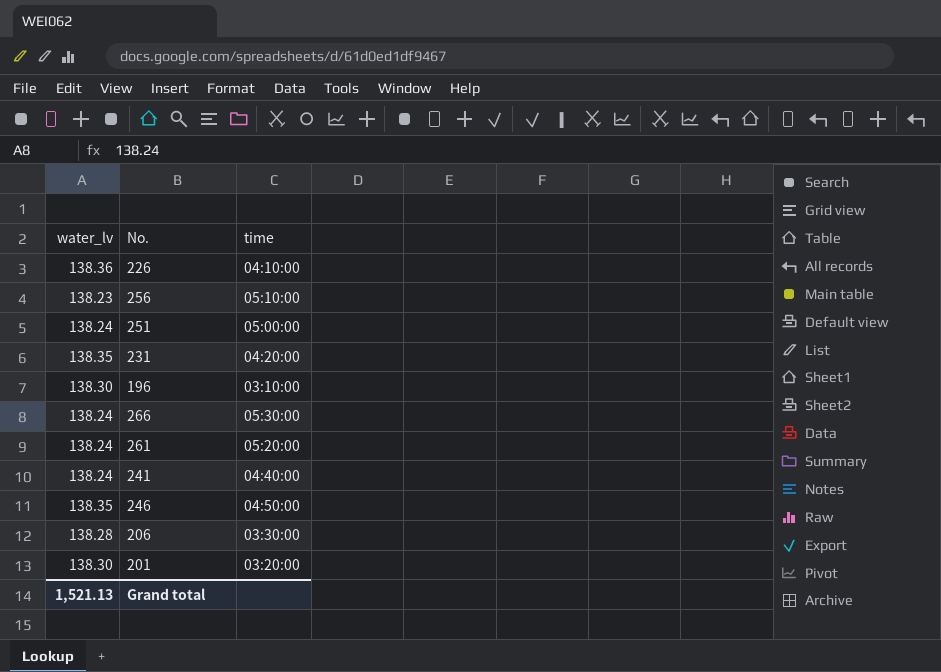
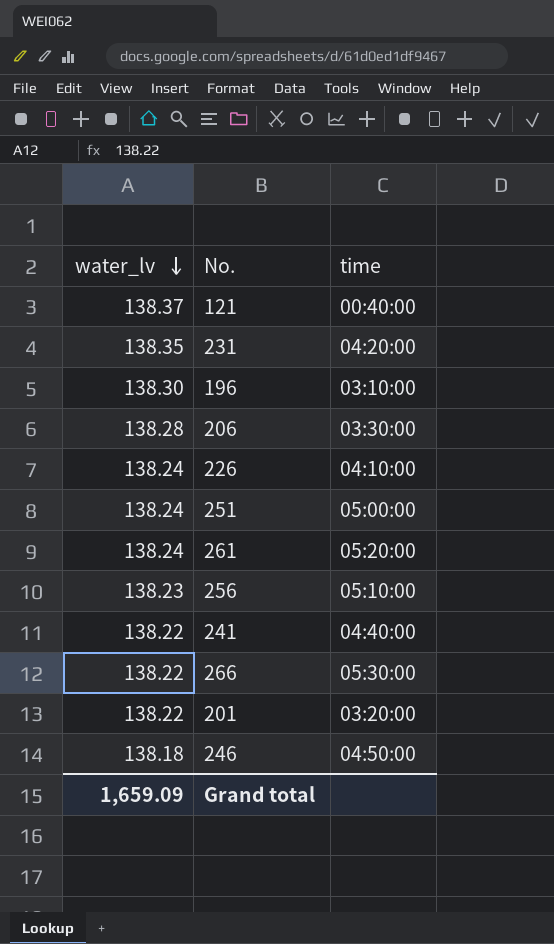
row order: none -> water_lv descending
row 121: none -> 138.37 | 00:40:00
226 | water_lv: 138.36 -> 138.24
241 | water_lv: 138.24 -> 138.22
266 | water_lv: 138.24 -> 138.22
201 | water_lv: 138.30 -> 138.22
246 | water_lv: 138.35 -> 138.18
Grand total | water_lv: 1,521.13 -> 1,659.09

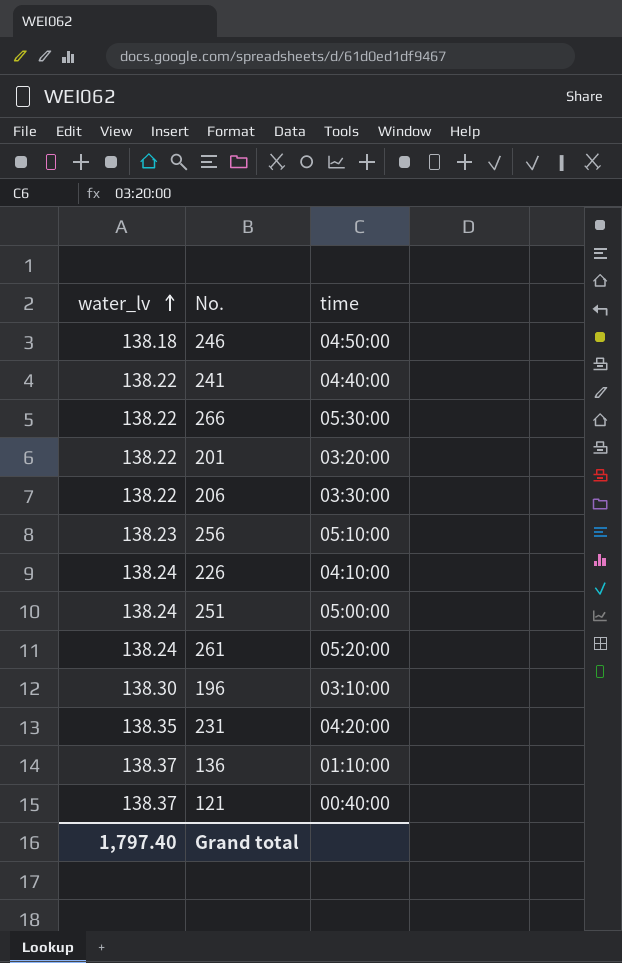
row order: water_lv descending -> water_lv ascending
206 | water_lv: 138.28 -> 138.22
row 136: none -> 138.37 | 01:10:00
Grand total | water_lv: 1,659.09 -> 1,797.40

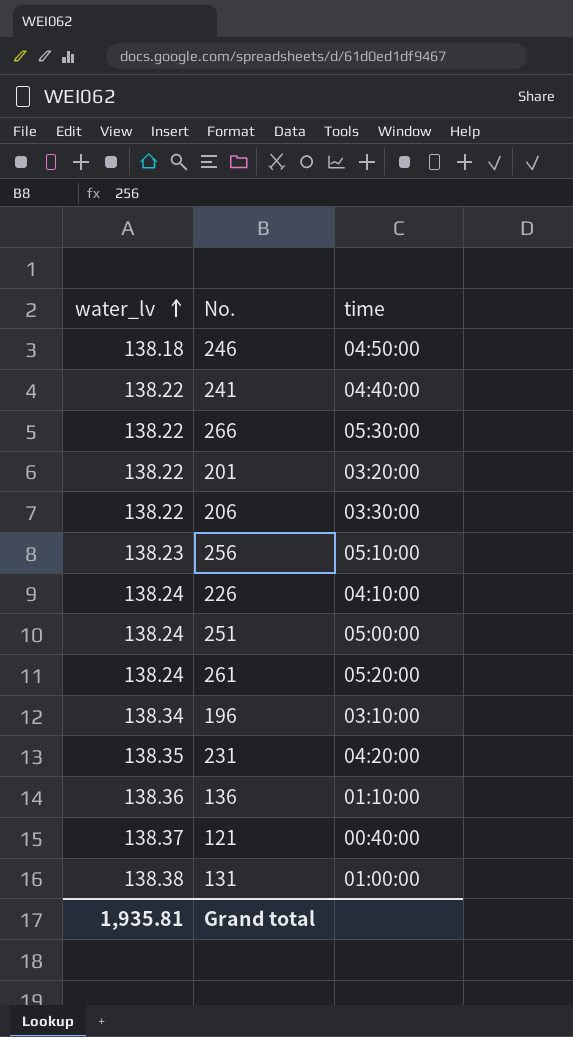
196 | water_lv: 138.30 -> 138.34
136 | water_lv: 138.37 -> 138.36
row 131: none -> 138.38 | 01:00:00
Grand total | water_lv: 1,797.40 -> 1,935.81

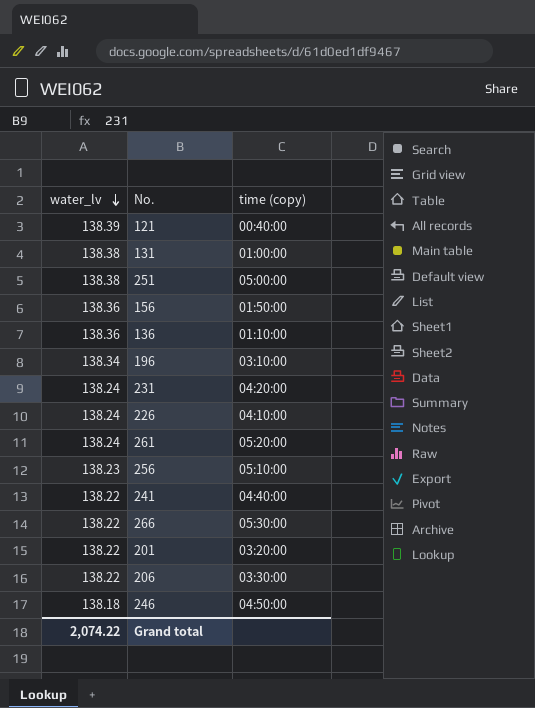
row order: water_lv ascending -> water_lv descending
column name: time -> time (copy)
121 | water_lv: 138.37 -> 138.39
251 | water_lv: 138.24 -> 138.38
row 156: none -> 138.36 | 01:50:00
231 | water_lv: 138.35 -> 138.24
Grand total | water_lv: 1,935.81 -> 2,074.22

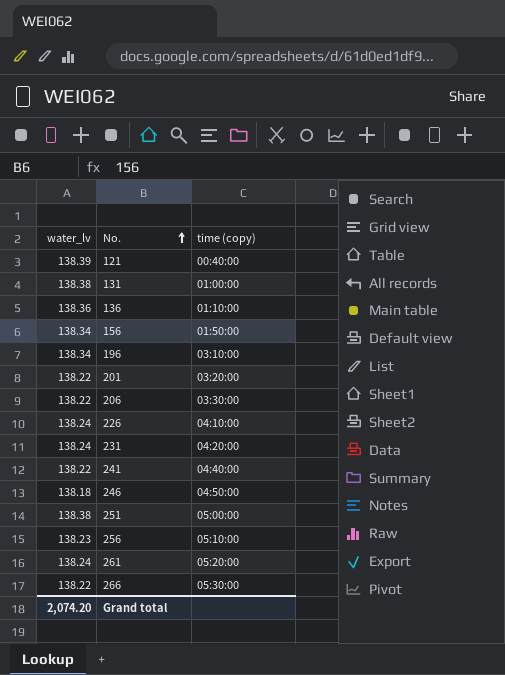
row order: water_lv descending -> No. ascending
156 | water_lv: 138.36 -> 138.34
Grand total | water_lv: 2,074.22 -> 2,074.20

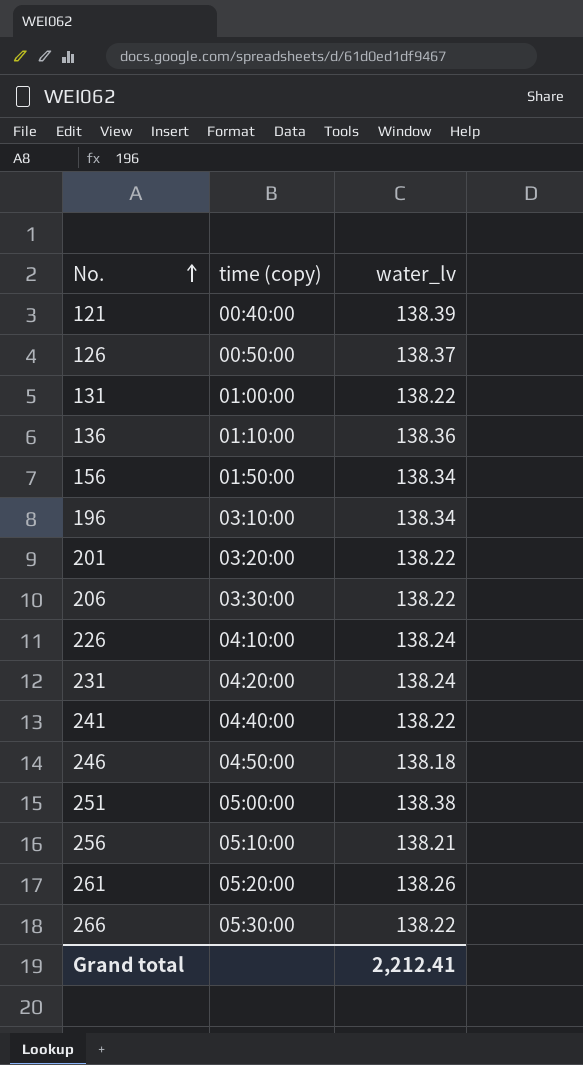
column water_lv | position: 1 -> 3
row 126: none -> 00:50:00 | 138.37
131 | water_lv: 138.38 -> 138.22
256 | water_lv: 138.23 -> 138.21
261 | water_lv: 138.24 -> 138.26
Grand total | water_lv: 2,074.20 -> 2,212.41

